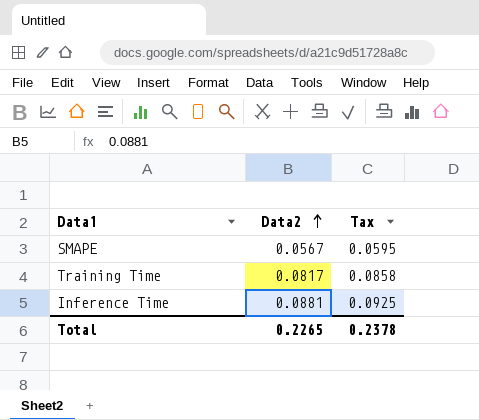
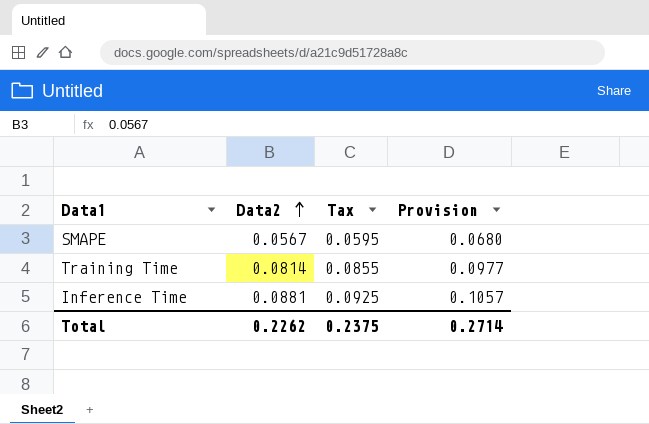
column Provision | formula: none -> [Data2] * 1.2
Training Time | Data2: 0.0817 -> 0.0814
Training Time | Tax: 0.0858 -> 0.0855
Total | Data2: 0.2265 -> 0.2262
Total | Tax: 0.2378 -> 0.2375

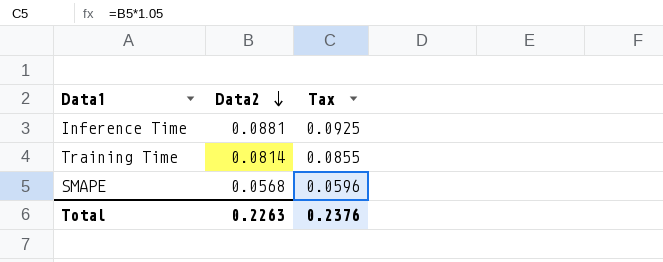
row order: Data2 ascending -> Data2 descending
column Provision | formula: [Data2] * 1.2 -> none
SMAPE | Data2: 0.0567 -> 0.0568
SMAPE | Tax: 0.0595 -> 0.0596
Total | Data2: 0.2262 -> 0.2263
Total | Tax: 0.2375 -> 0.2376

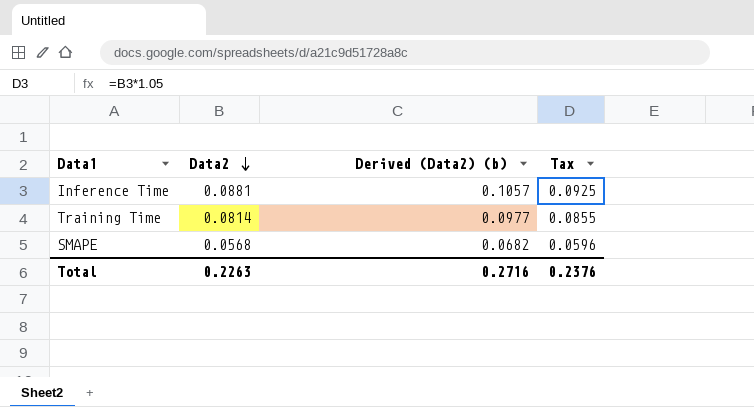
column Derived (Data2) (b) | formula: none -> [Data2] * 1.2

